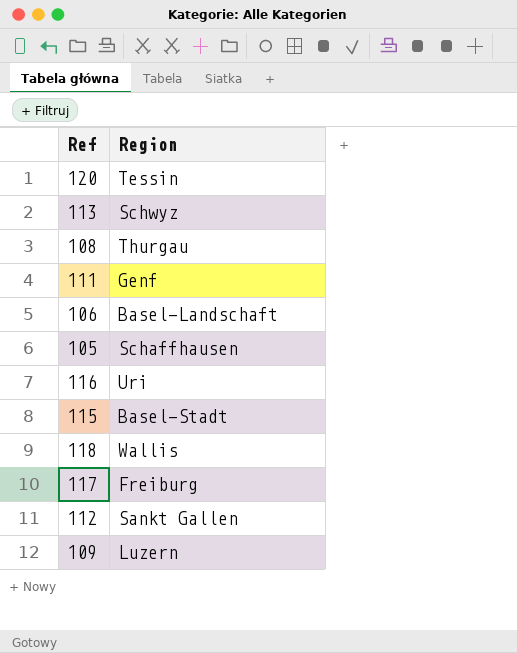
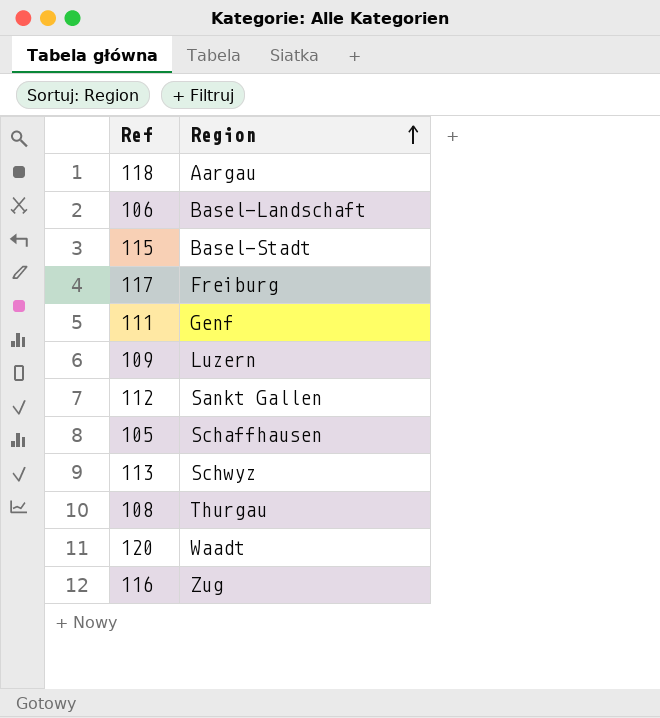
row order: none -> Region ascending
118 | Region: Wallis -> Aargau
120 | Region: Tessin -> Waadt
116 | Region: Uri -> Zug

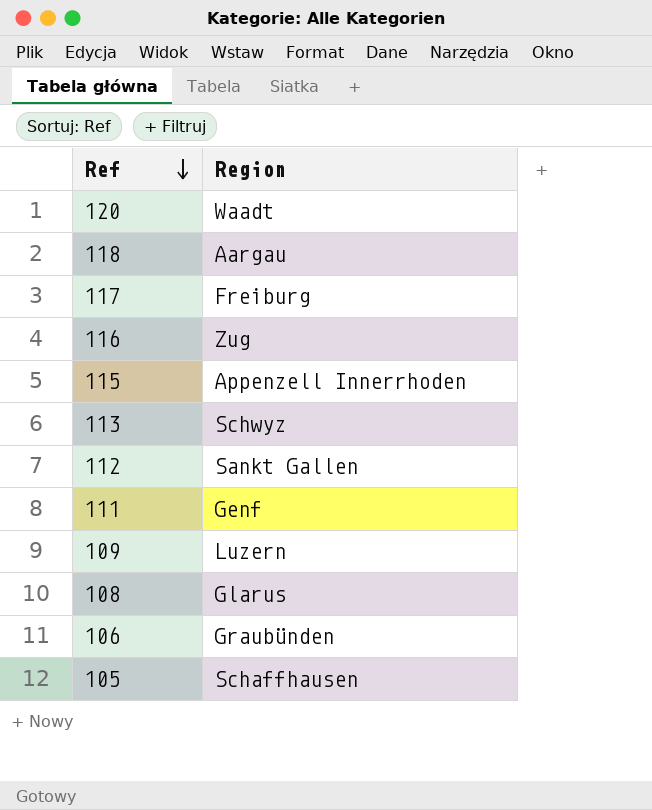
row order: Region ascending -> Ref descending
115 | Region: Basel-Stadt -> Appenzell Innerrhoden
108 | Region: Thurgau -> Glarus
106 | Region: Basel-Landschaft -> Graubünden

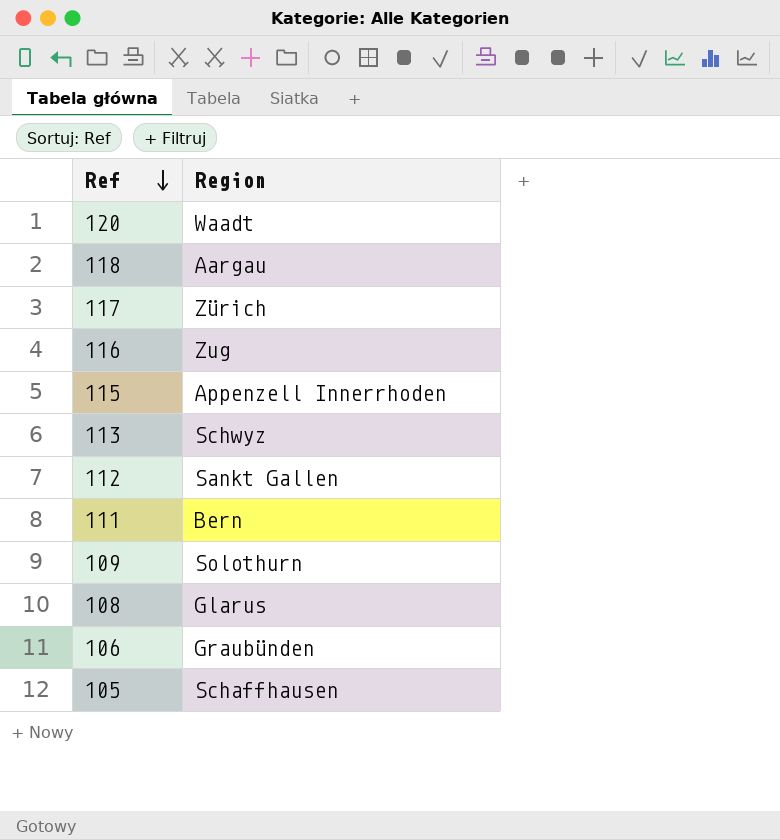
117 | Region: Freiburg -> Zürich
111 | Region: Genf -> Bern
109 | Region: Luzern -> Solothurn

